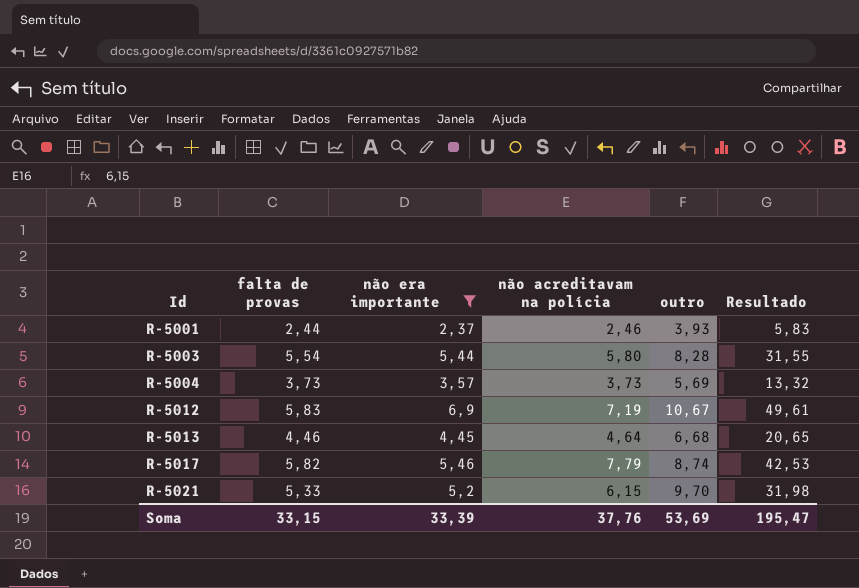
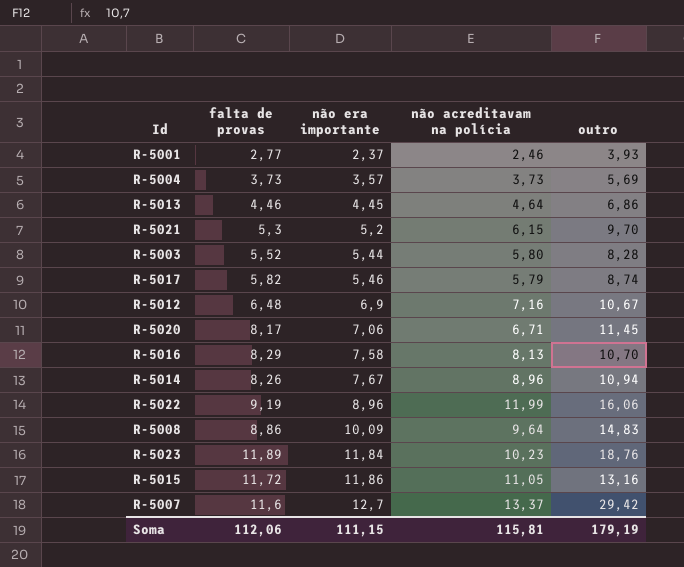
filter: não era importante <= 6,9 -> none
row order: Id ascending -> não era importante ascending
column Resultado | formula: [não era importante] * [não acreditavam na polícia] -> none
R-5001 | falta de provas: 2,44 -> 2,77
R-5013 | outro: 6,68 -> 6,86
R-5021 | falta de provas: 5,33 -> 5,3
R-5003 | falta de provas: 5,54 -> 5,52
R-5017 | não acreditavam na polícia: 7,79 -> 5,79
R-5012 | falta de provas: 5,83 -> 6,48
R-5012 | não acreditavam na polícia: 7,19 -> 7,16
Soma | falta de provas: 33,15 -> 112,06
Soma | não era importante: 33,39 -> 111,15
Soma | não acreditavam na polícia: 37,76 -> 115,81
Soma | outro: 53,69 -> 179,19

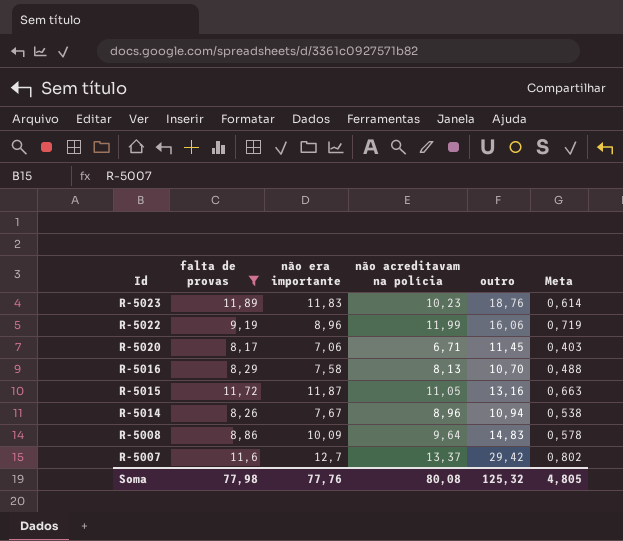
filter: none -> falta de provas >= 8,17
row order: não era importante ascending -> Id descending
column Meta | formula: none -> [não acreditavam na polícia] * 0,06
R-5023 | não era importante: 11,84 -> 11,83
R-5015 | não era importante: 11,86 -> 11,87
Soma | falta de provas: 112,06 -> 77,98
Soma | não era importante: 111,15 -> 77,76
Soma | não acreditavam na polícia: 115,81 -> 80,08
Soma | outro: 179,19 -> 125,32

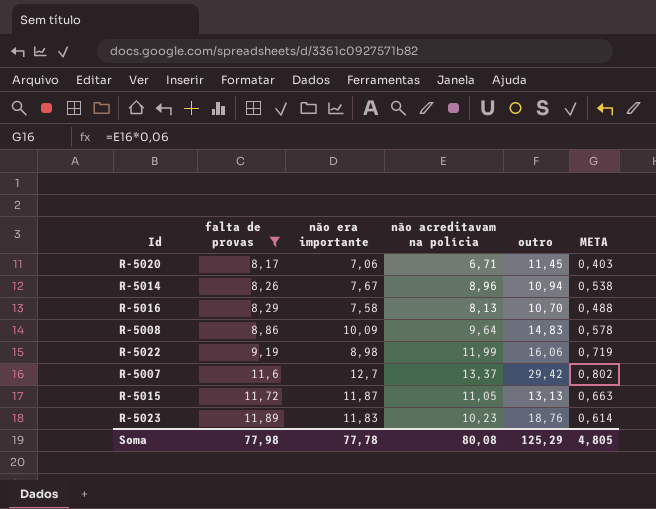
row order: Id descending -> falta de provas ascending
column name: Meta -> META
R-5022 | não era importante: 8,96 -> 8,98
R-5015 | outro: 13,16 -> 13,13
Soma | não era importante: 77,76 -> 77,78
Soma | outro: 125,32 -> 125,29

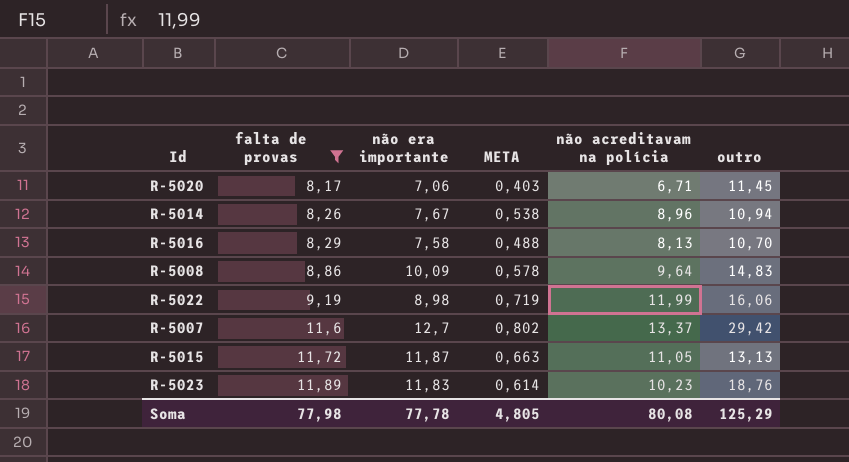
column META | position: 6 -> 4

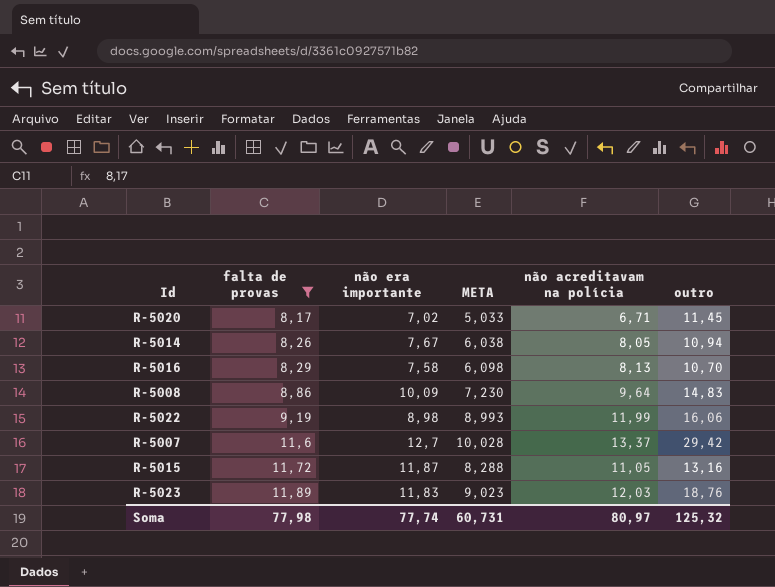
column META | formula: [não acreditavam na polícia] * 0,06 -> [não acreditavam na polícia] * 0,75
R-5020 | não era importante: 7,06 -> 7,02
R-5014 | não acreditavam na polícia: 8,96 -> 8,05
R-5015 | outro: 13,13 -> 13,16
R-5023 | não acreditavam na polícia: 10,23 -> 12,03
Soma | não era importante: 77,78 -> 77,74
Soma | META: 4,805 -> 60,731
Soma | não acreditavam na polícia: 80,08 -> 80,97
Soma | outro: 125,29 -> 125,32

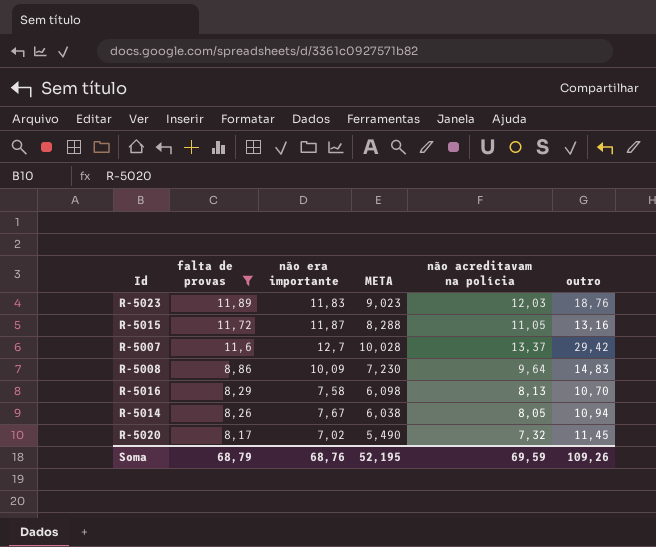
row order: falta de provas ascending -> falta de provas descending
row R-5022: 9,19 | 8,98 | 8,993 | 11,99 | 16,06 -> none
R-5020 | META: 5,033 -> 5,490
R-5020 | não acreditavam na polícia: 6,71 -> 7,32
Soma | falta de provas: 77,98 -> 68,79
Soma | não era importante: 77,74 -> 68,76
Soma | META: 60,731 -> 52,195
Soma | não acreditavam na polícia: 80,97 -> 69,59
Soma | outro: 125,32 -> 109,26

